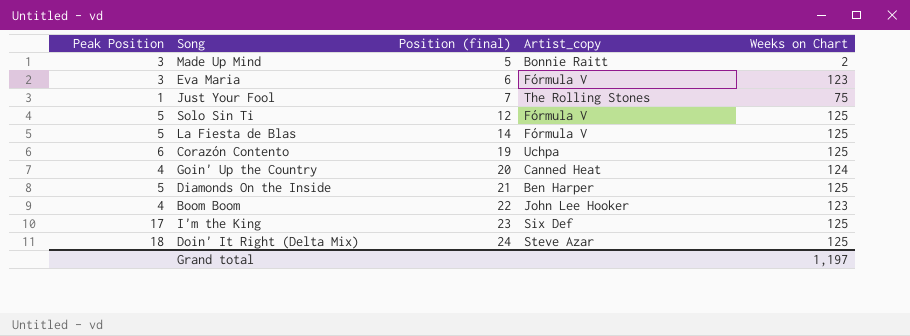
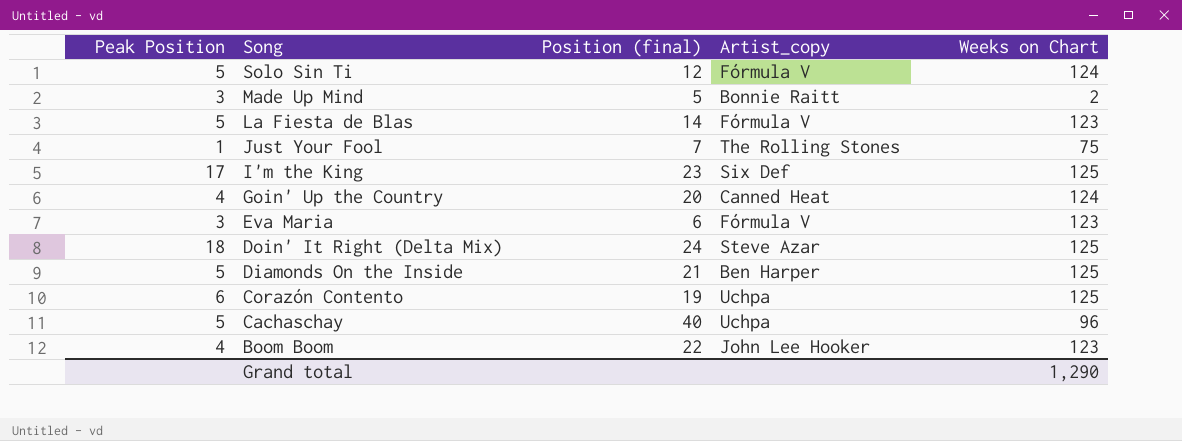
row order: Position (final) ascending -> Song descending
Solo Sin Ti | Weeks on Chart: 125 -> 124
La Fiesta de Blas | Weeks on Chart: 125 -> 123
row Cachaschay: none -> 5 | 40 | Uchpa | 96
Grand total | Weeks on Chart: 1,197 -> 1,290

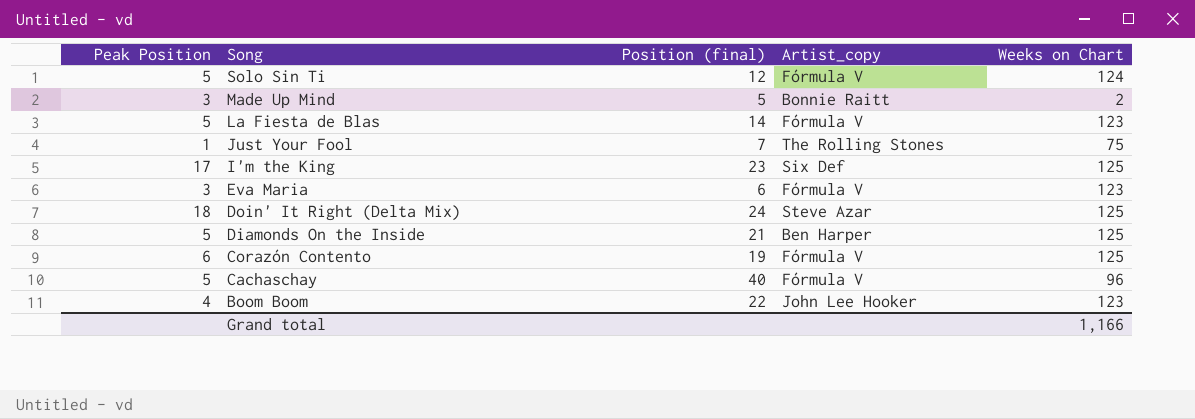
row Goin' Up the Country: 4 | 20 | Canned Heat | 124 -> none
Corazón Contento | Artist_copy: Uchpa -> Fórmula V
Cachaschay | Artist_copy: Uchpa -> Fórmula V
Grand total | Weeks on Chart: 1,290 -> 1,166

